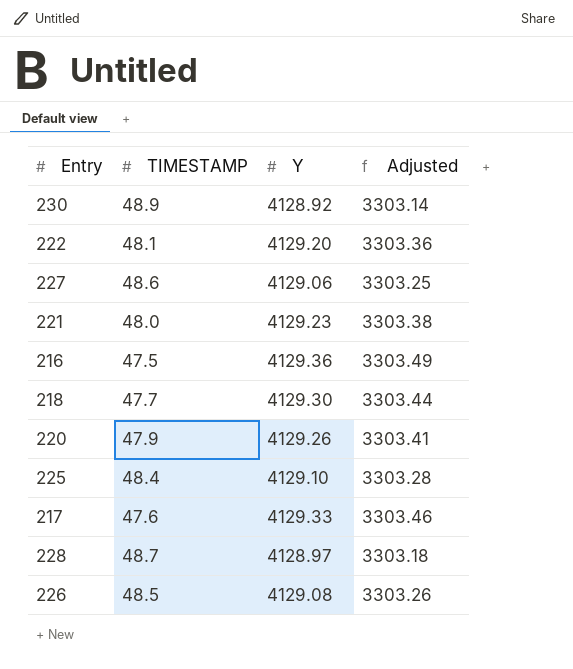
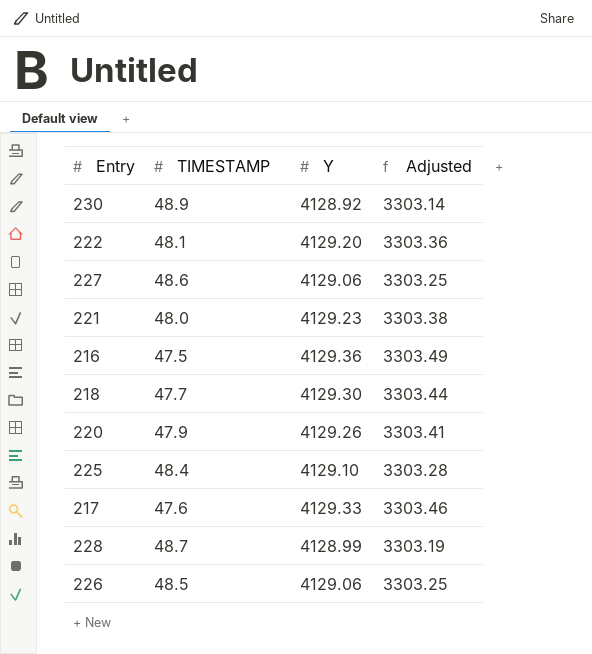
228 | Y: 4128.97 -> 4128.99
228 | Adjusted: 3303.18 -> 3303.19
226 | Y: 4129.08 -> 4129.06
226 | Adjusted: 3303.26 -> 3303.25

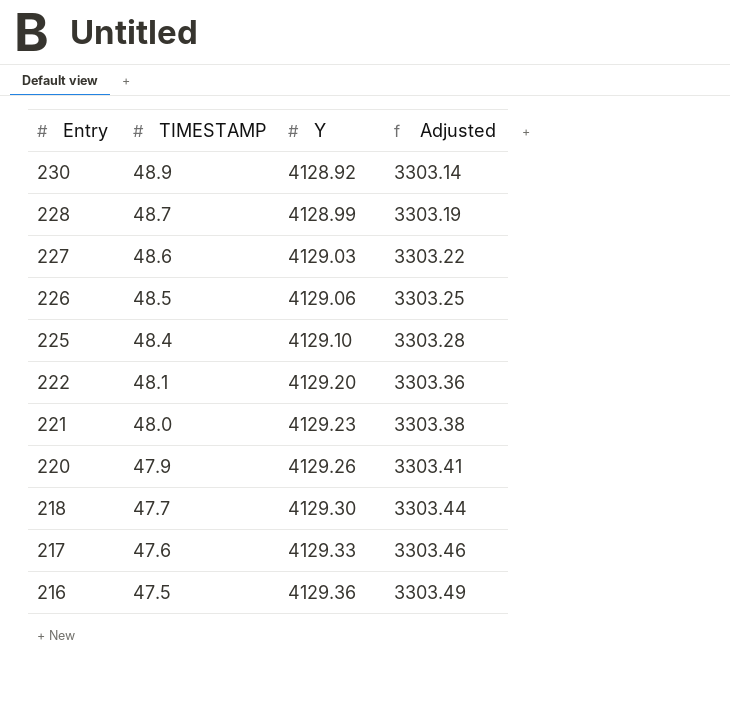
row order: none -> Entry descending
227 | Y: 4129.06 -> 4129.03
227 | Adjusted: 3303.25 -> 3303.22

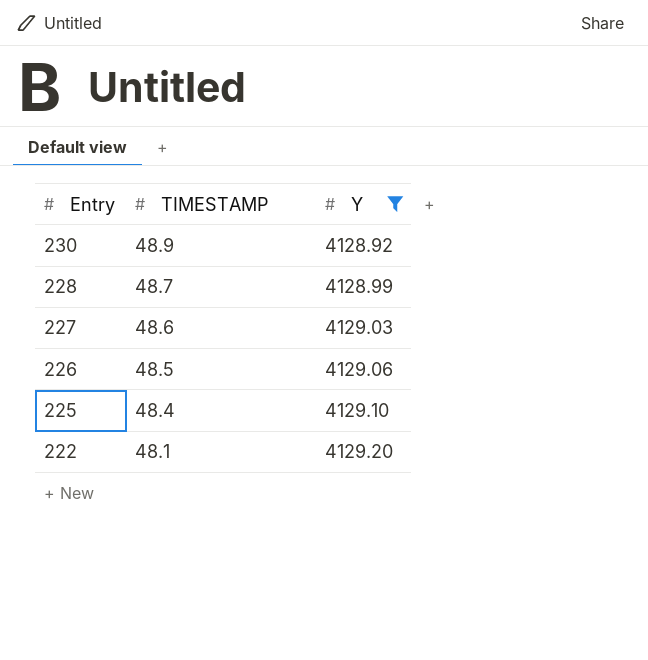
filter: none -> Y <= 4129.20
column Adjusted | formula: [Y] * 0.8 -> none

